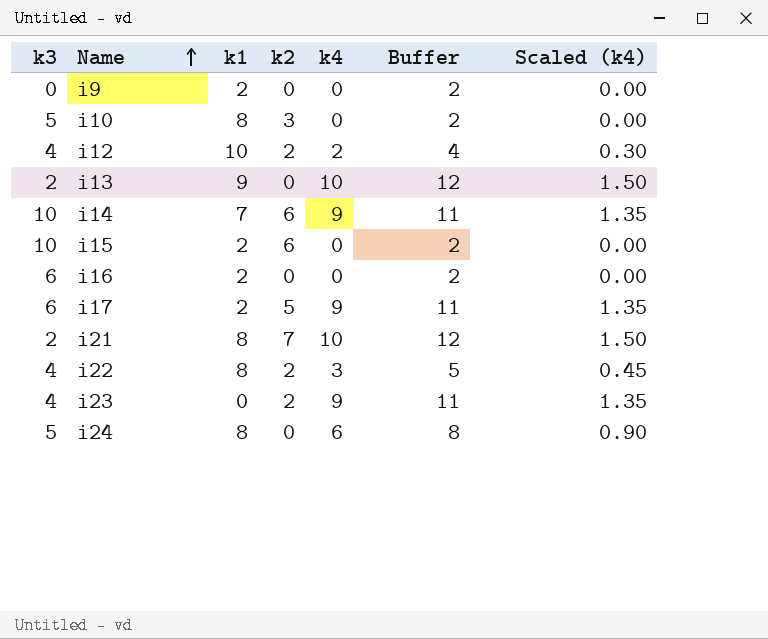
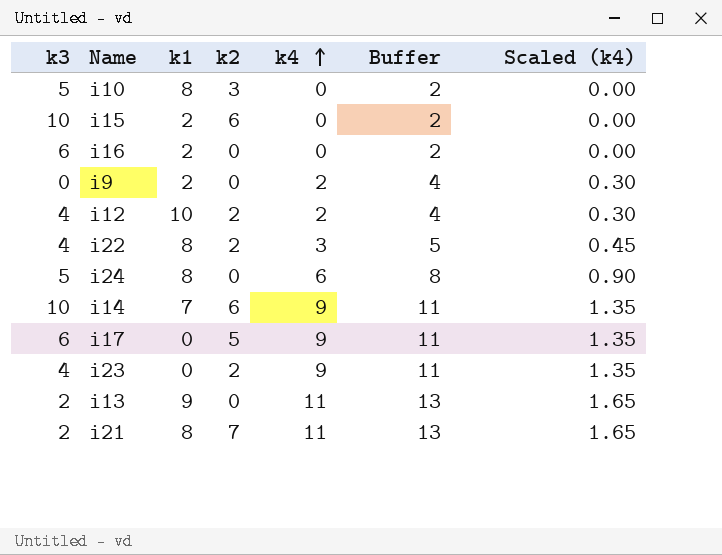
row order: Name ascending -> k4 ascending
i9 | k4: 0 -> 2
i9 | Buffer: 2 -> 4
i9 | Scaled (k4): 0.00 -> 0.30
i17 | k1: 2 -> 0
i13 | k4: 10 -> 11
i13 | Buffer: 12 -> 13
i13 | Scaled (k4): 1.50 -> 1.65
i21 | k4: 10 -> 11
i21 | Buffer: 12 -> 13
i21 | Scaled (k4): 1.50 -> 1.65

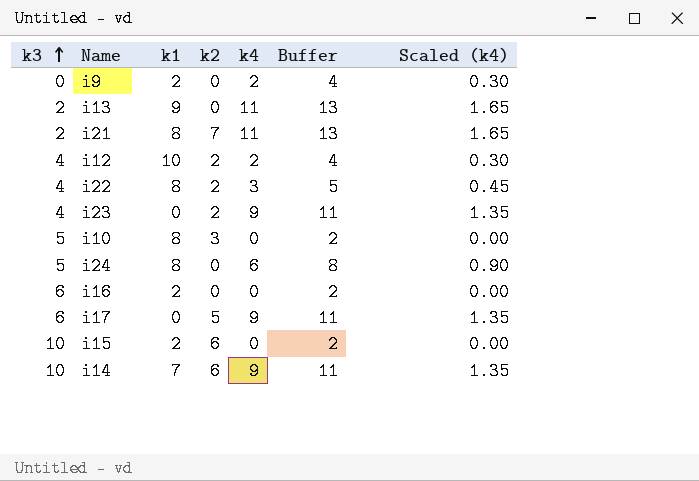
row order: k4 ascending -> k3 ascending

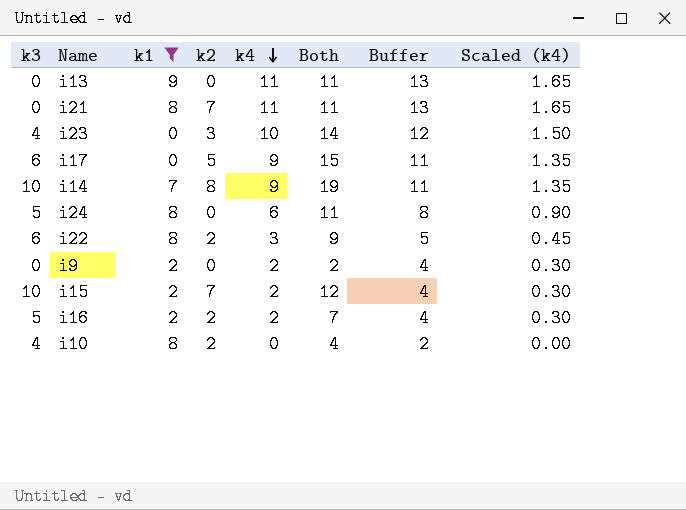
filter: none -> k1 != 10
row order: k3 ascending -> k4 descending
column Both | formula: none -> [k3] + [k4]
i13 | k3: 2 -> 0
i21 | k3: 2 -> 0
i23 | k2: 2 -> 3
i23 | k4: 9 -> 10
i23 | Buffer: 11 -> 12
i23 | Scaled (k4): 1.35 -> 1.50
i14 | k2: 6 -> 8
i22 | k3: 4 -> 6
i15 | k2: 6 -> 7
i15 | k4: 0 -> 2
i15 | Buffer: 2 -> 4
i15 | Scaled (k4): 0.00 -> 0.30
i16 | k3: 6 -> 5
i16 | k2: 0 -> 2
i16 | k4: 0 -> 2
i16 | Buffer: 2 -> 4
i16 | Scaled (k4): 0.00 -> 0.30
i10 | k3: 5 -> 4
i10 | k2: 3 -> 2

